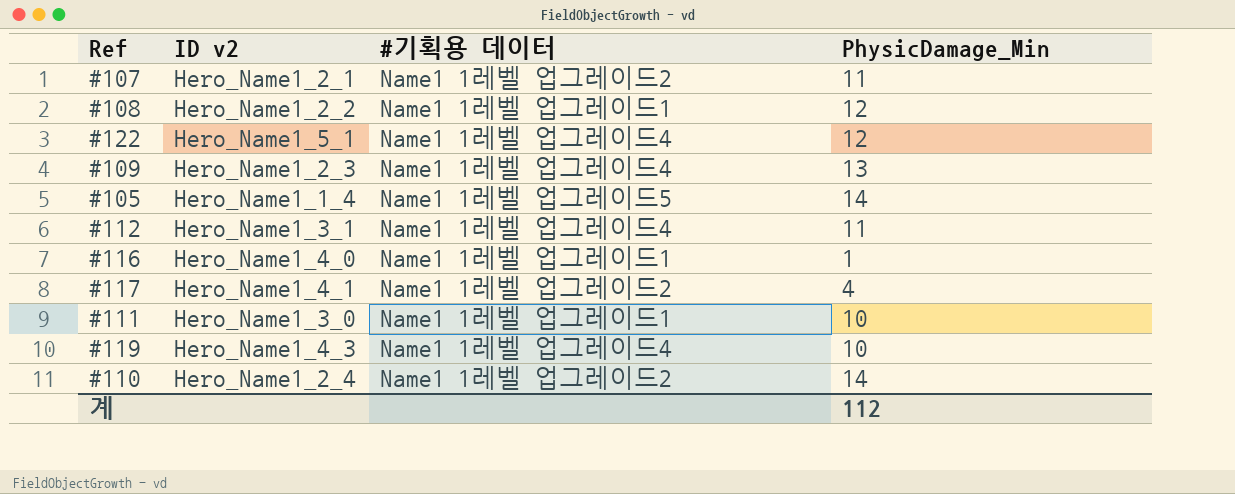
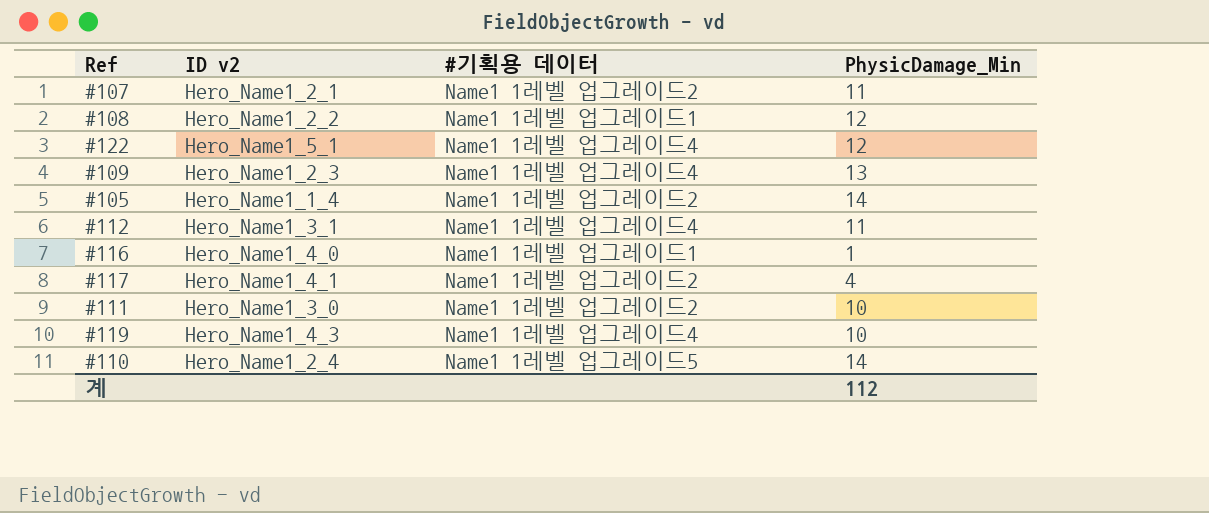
#105 | #기획용 데이터: Name1 1레벨 업그레이드5 -> Name1 1레벨 업그레이드2
#111 | #기획용 데이터: Name1 1레벨 업그레이드1 -> Name1 1레벨 업그레이드2
#110 | #기획용 데이터: Name1 1레벨 업그레이드2 -> Name1 1레벨 업그레이드5

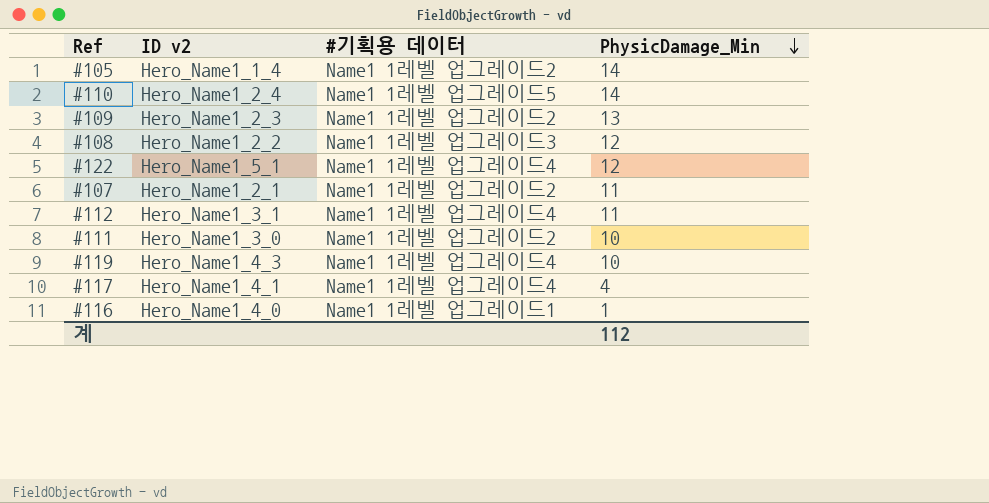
row order: none -> PhysicDamage_Min descending
#109 | #기획용 데이터: Name1 1레벨 업그레이드4 -> Name1 1레벨 업그레이드2
#108 | #기획용 데이터: Name1 1레벨 업그레이드1 -> Name1 1레벨 업그레이드3
#117 | #기획용 데이터: Name1 1레벨 업그레이드2 -> Name1 1레벨 업그레이드4

